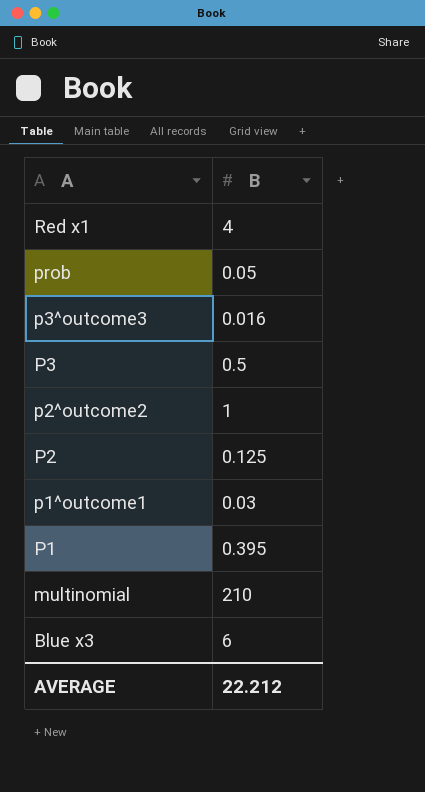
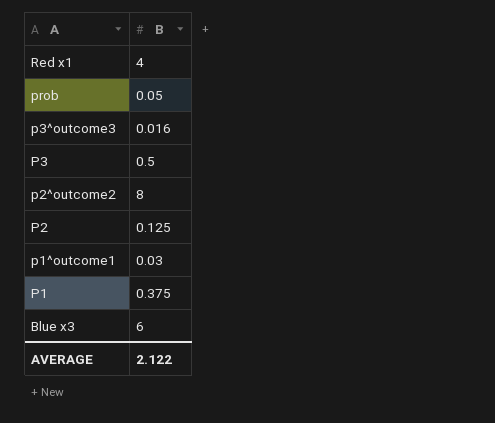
row multinomial: 210 -> none
p2^outcome2 | B: 1 -> 8
P1 | B: 0.395 -> 0.375
AVERAGE | B: 22.212 -> 2.122

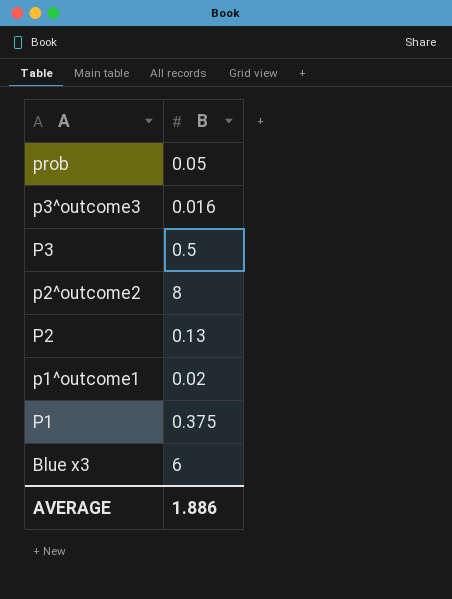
row Red x1: 4 -> none
P2 | B: 0.125 -> 0.13
p1^outcome1 | B: 0.03 -> 0.02
AVERAGE | B: 2.122 -> 1.886

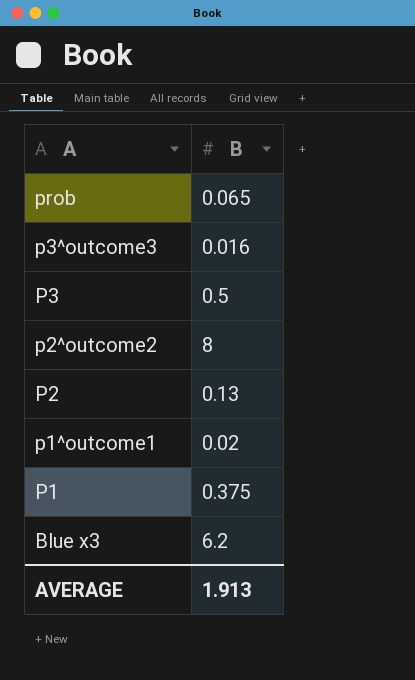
prob | B: 0.05 -> 0.065
Blue x3 | B: 6 -> 6.2
AVERAGE | B: 1.886 -> 1.913

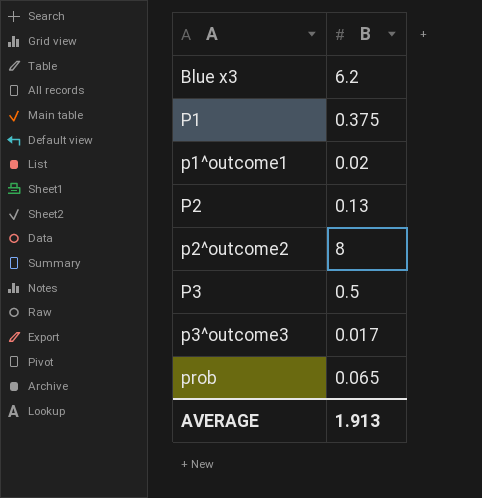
row order: A descending -> A ascending
p3^outcome3 | B: 0.016 -> 0.017

